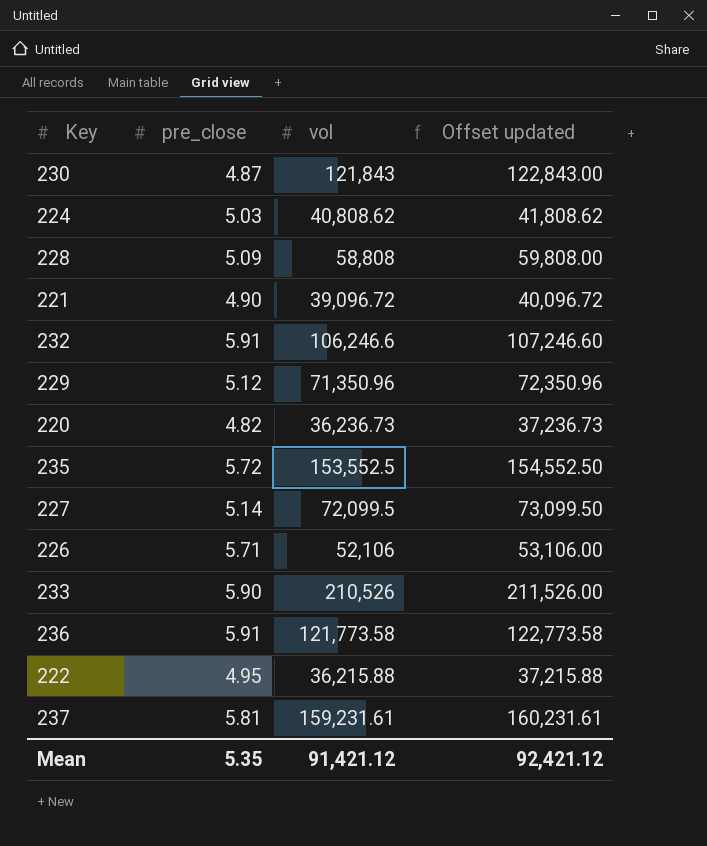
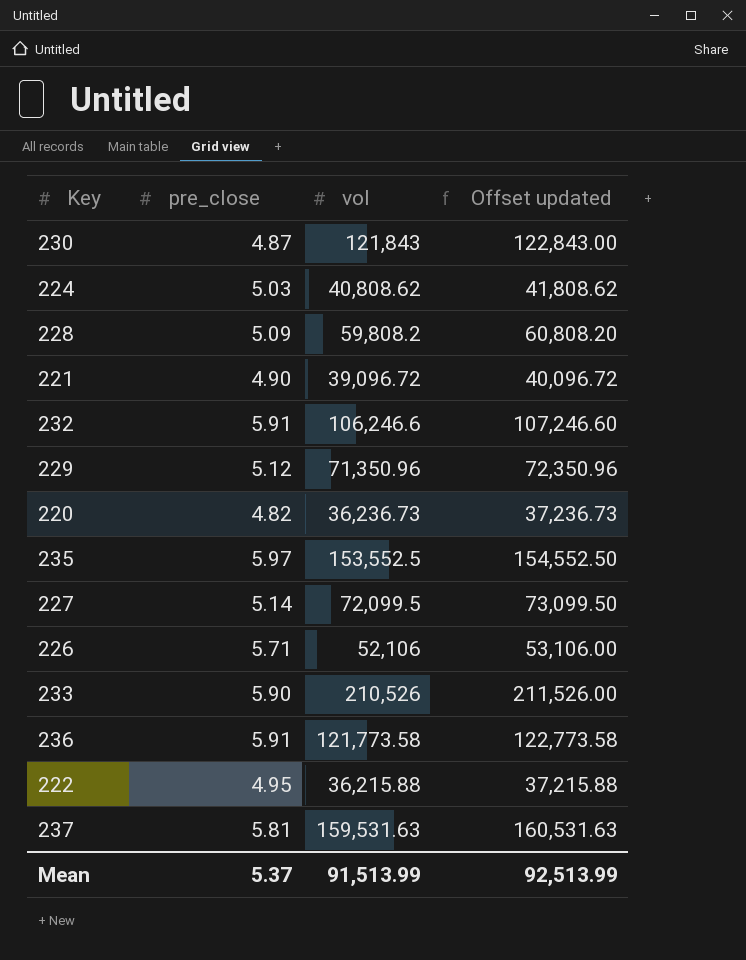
228 | vol: 58,808 -> 59,808.2
228 | Offset updated: 59,808.00 -> 60,808.20
235 | pre_close: 5.72 -> 5.97
237 | vol: 159,231.61 -> 159,531.63
237 | Offset updated: 160,231.61 -> 160,531.63
Mean | pre_close: 5.35 -> 5.37
Mean | vol: 91,421.12 -> 91,513.99
Mean | Offset updated: 92,421.12 -> 92,513.99

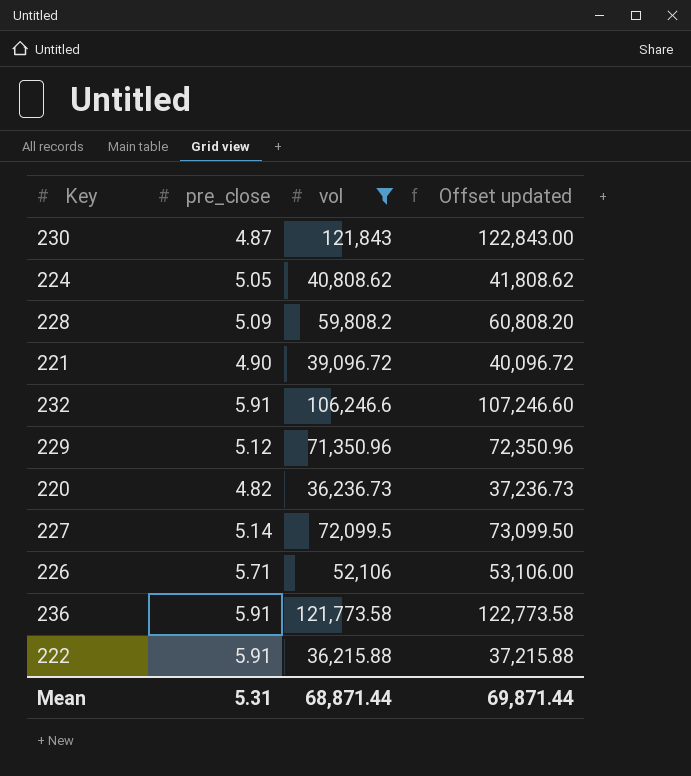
filter: none -> vol <= 121,843
224 | pre_close: 5.03 -> 5.05
222 | pre_close: 4.95 -> 5.91
Mean | pre_close: 5.37 -> 5.31
Mean | vol: 91,513.99 -> 68,871.44
Mean | Offset updated: 92,513.99 -> 69,871.44

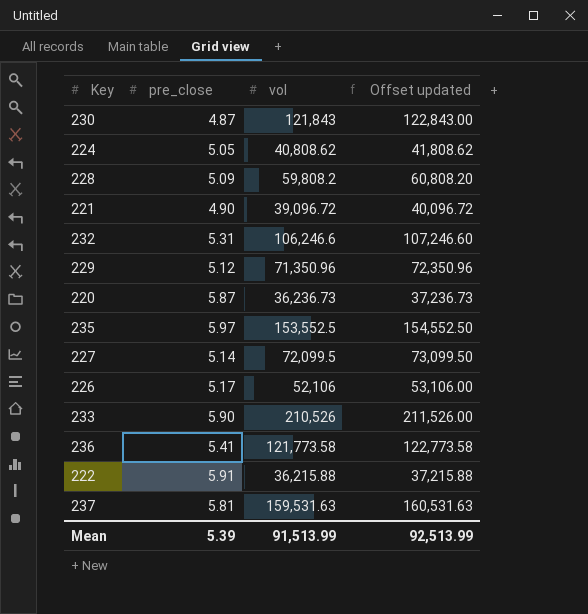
filter: vol <= 121,843 -> none
232 | pre_close: 5.91 -> 5.31
220 | pre_close: 4.82 -> 5.87
226 | pre_close: 5.71 -> 5.17
236 | pre_close: 5.91 -> 5.41
Mean | pre_close: 5.31 -> 5.39
Mean | vol: 68,871.44 -> 91,513.99
Mean | Offset updated: 69,871.44 -> 92,513.99

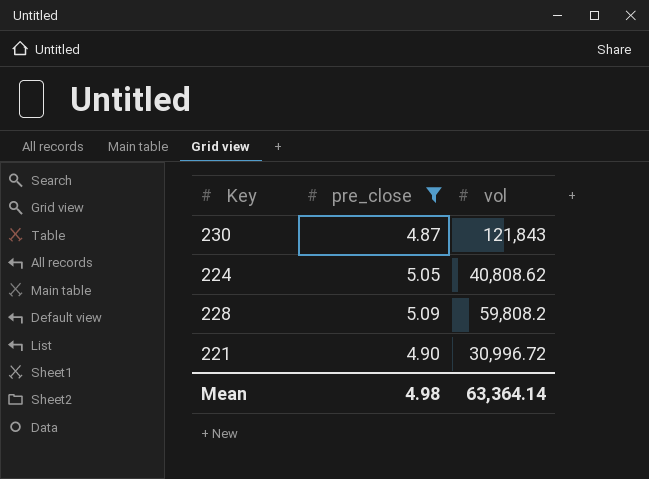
filter: none -> pre_close <= 5.09
column Offset updated | formula: [vol] + 1000 -> none
221 | vol: 39,096.72 -> 30,996.72
Mean | pre_close: 5.39 -> 4.98
Mean | vol: 91,513.99 -> 63,364.14

